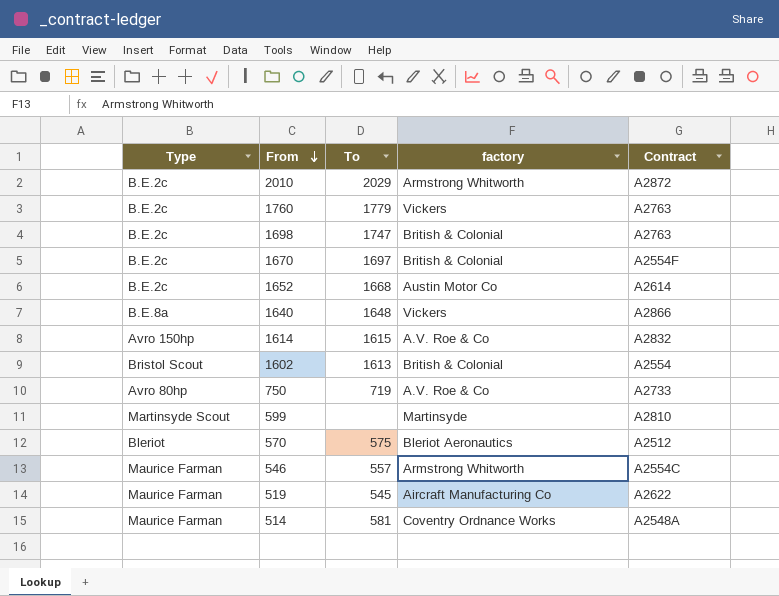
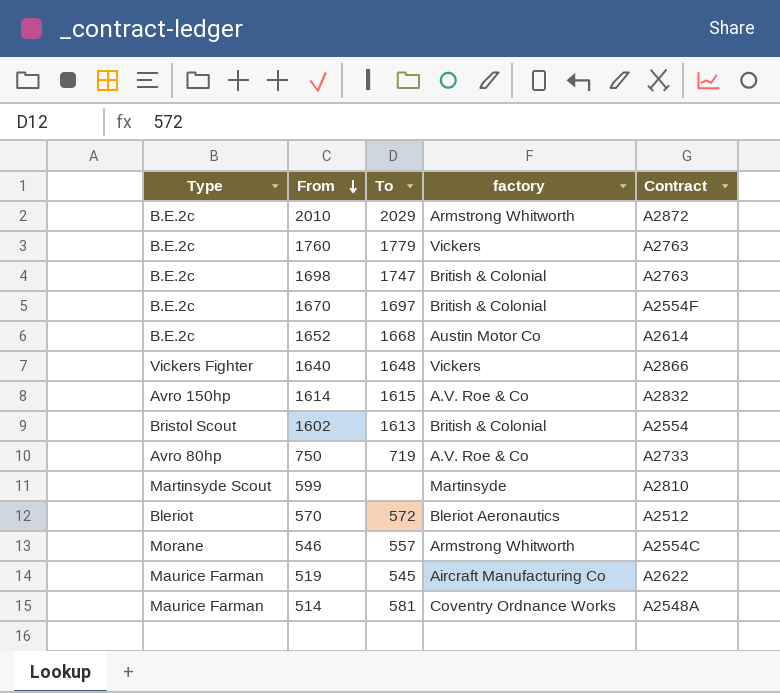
1640 | Type: B.E.8a -> Vickers Fighter
570 | To: 575 -> 572
546 | Type: Maurice Farman -> Morane

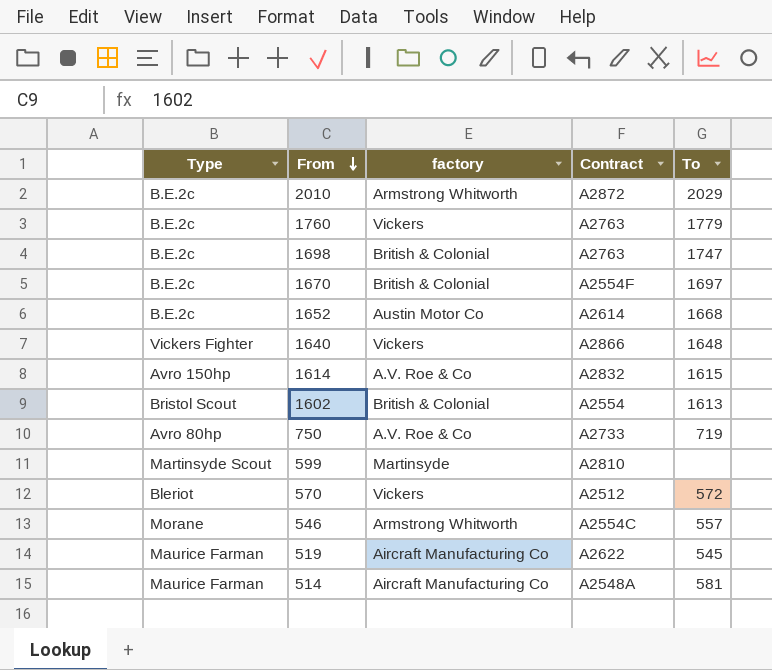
column To | position: 3 -> 5
570 | factory: Bleriot Aeronautics -> Vickers
514 | factory: Coventry Ordnance Works -> Aircraft Manufacturing Co

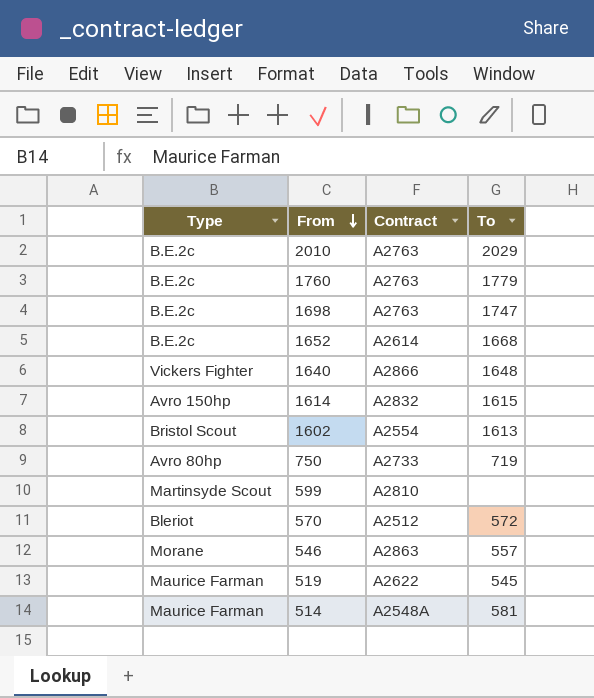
column factory | position: 3 -> none
row 1670: B.E.2c | British & Colonial | A2554F | 1697 -> none
2010 | Contract: A2872 -> A2763
546 | Contract: A2554C -> A2863

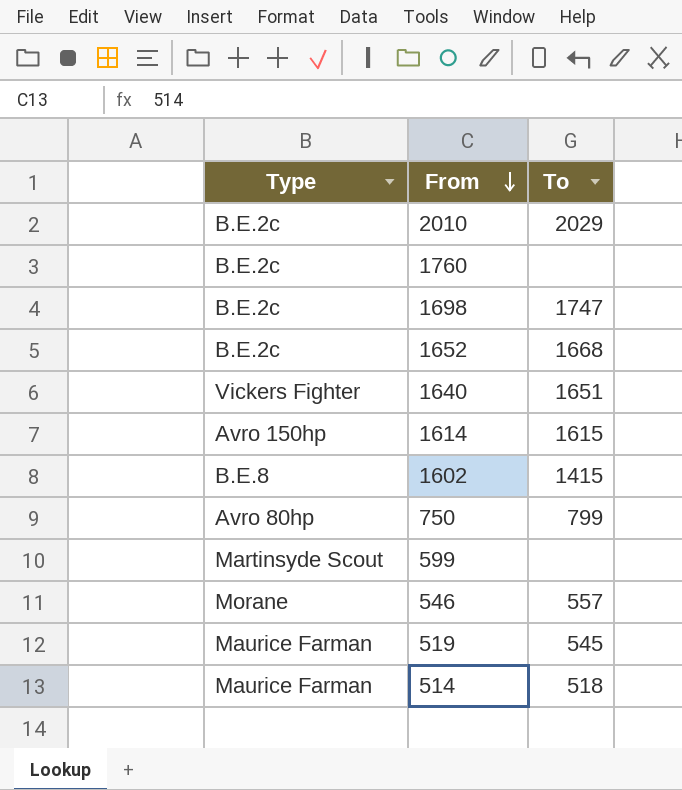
column Contract | position: 3 -> none
row 570: Bleriot | A2512 | 572 -> none
1760 | To: 1779 -> none
1640 | To: 1648 -> 1651
1602 | Type: Bristol Scout -> B.E.8
1602 | To: 1613 -> 1415
750 | To: 719 -> 799
514 | To: 581 -> 518

